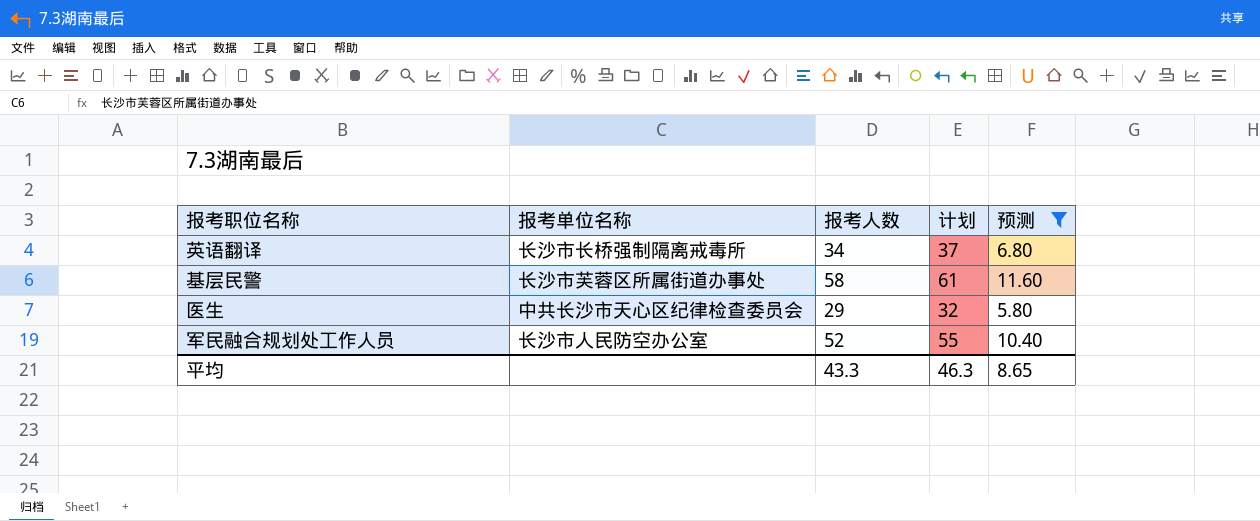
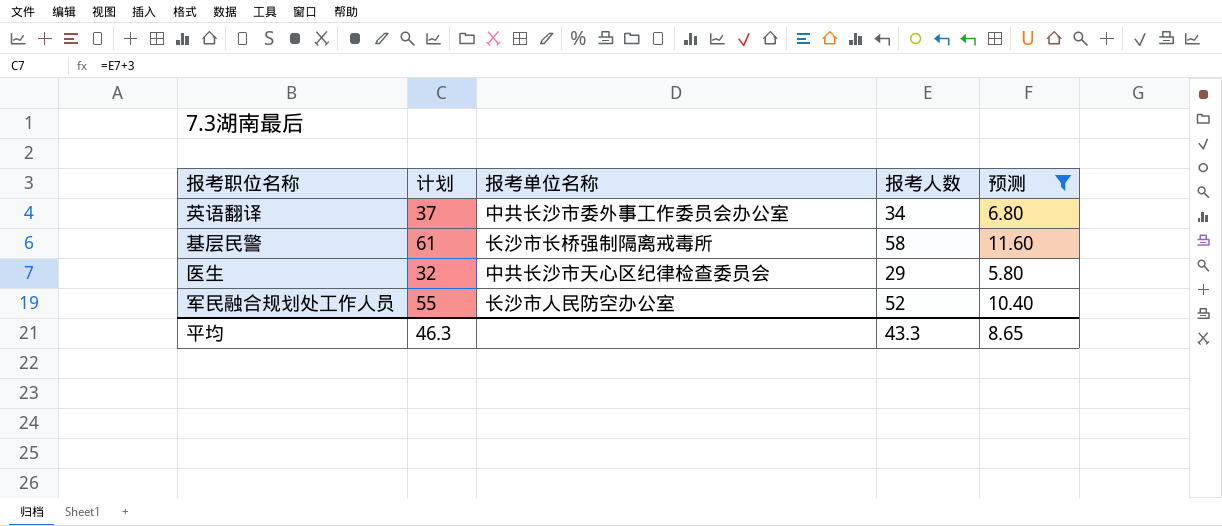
column 计划 | position: 4 -> 2
英语翻译 | 报考单位名称: 长沙市长桥强制隔离戒毒所 -> 中共长沙市委外事工作委员会办公室
基层民警 | 报考单位名称: 长沙市芙蓉区所属街道办事处 -> 长沙市长桥强制隔离戒毒所

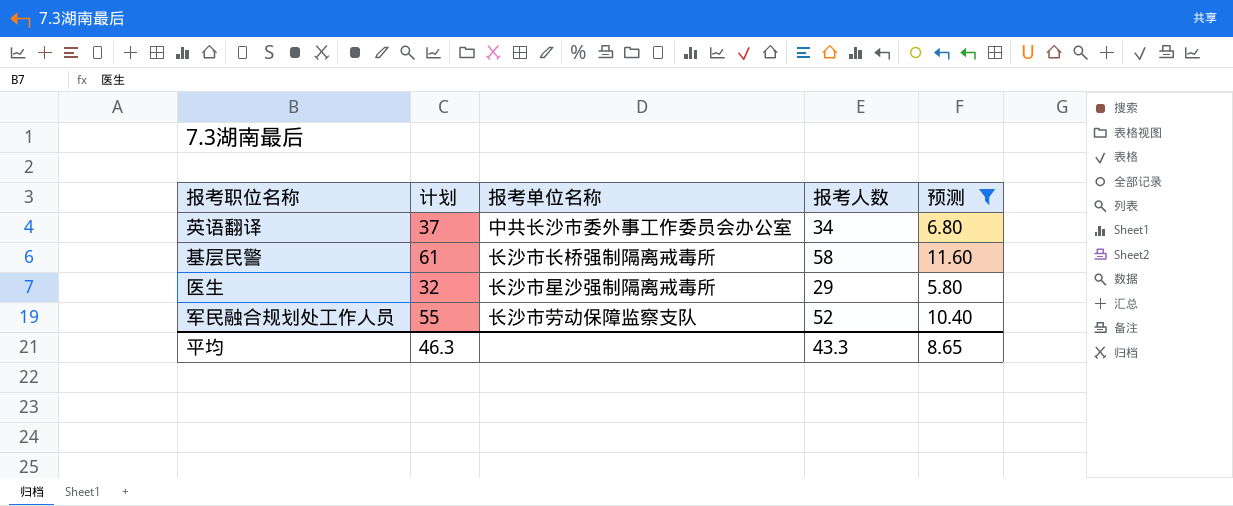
医生 | 报考单位名称: 中共长沙市天心区纪律检查委员会 -> 长沙市星沙强制隔离戒毒所
军民融合规划处工作人员 | 报考单位名称: 长沙市人民防空办公室 -> 长沙市劳动保障监察支队

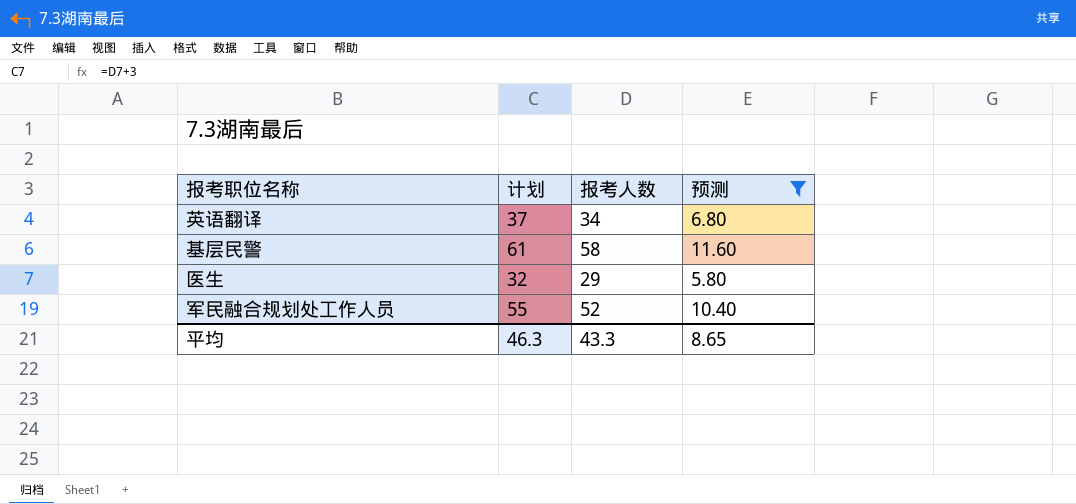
column 报考单位名称 | position: 3 -> none

